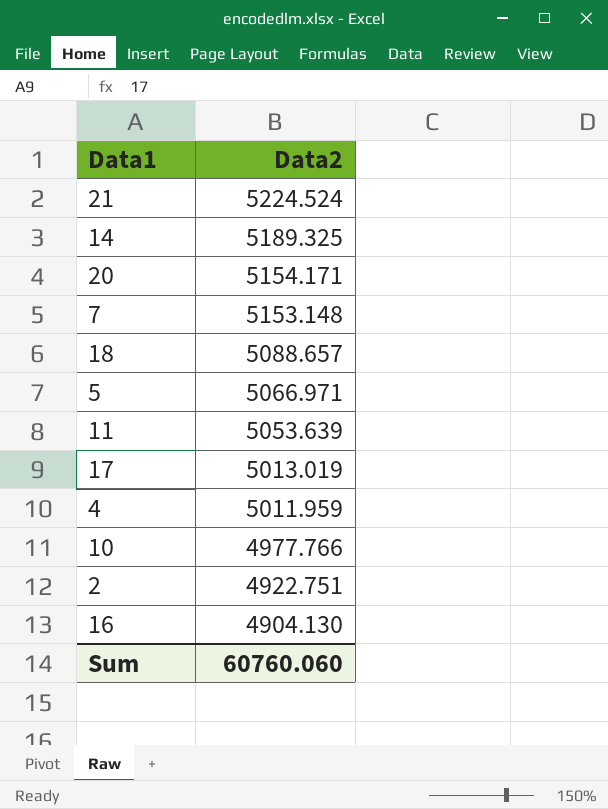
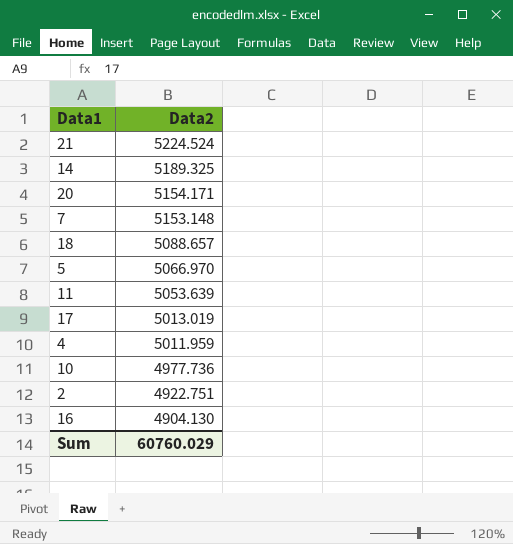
5 | Data2: 5066.971 -> 5066.970
10 | Data2: 4977.766 -> 4977.736
Sum | Data2: 60760.060 -> 60760.029

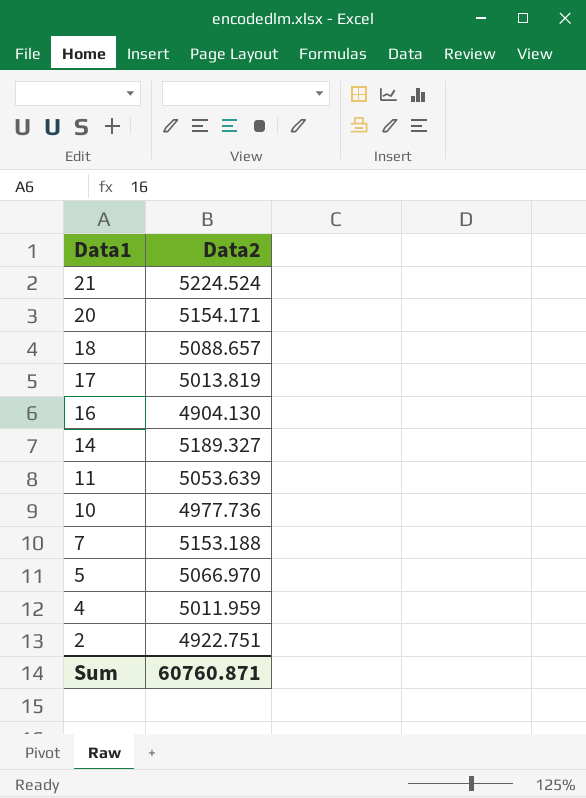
row order: Data2 descending -> Data1 descending
17 | Data2: 5013.019 -> 5013.819
14 | Data2: 5189.325 -> 5189.327
7 | Data2: 5153.148 -> 5153.188
Sum | Data2: 60760.029 -> 60760.871

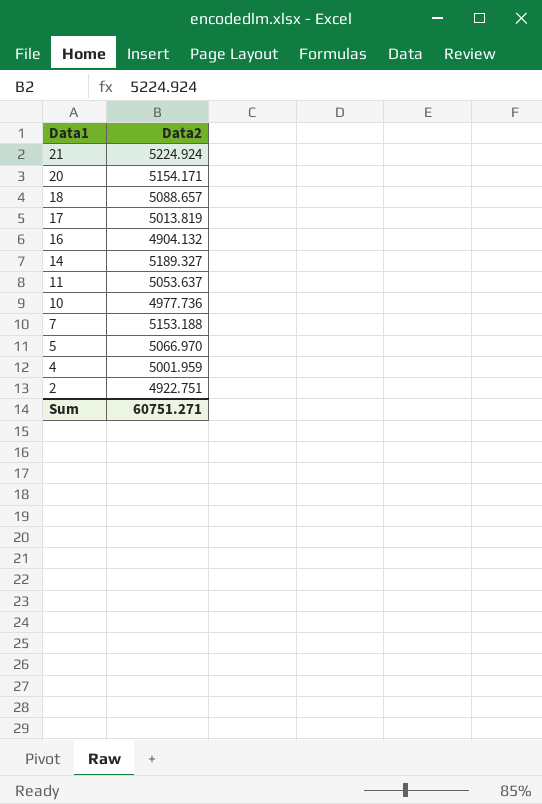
21 | Data2: 5224.524 -> 5224.924
16 | Data2: 4904.130 -> 4904.132
11 | Data2: 5053.639 -> 5053.637
4 | Data2: 5011.959 -> 5001.959
Sum | Data2: 60760.871 -> 60751.271

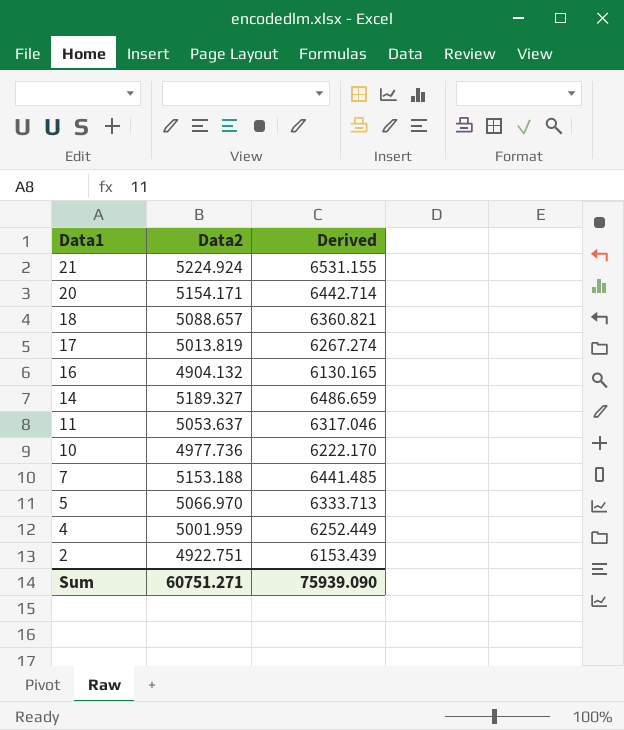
column Derived | formula: none -> [Data2] * 1.25

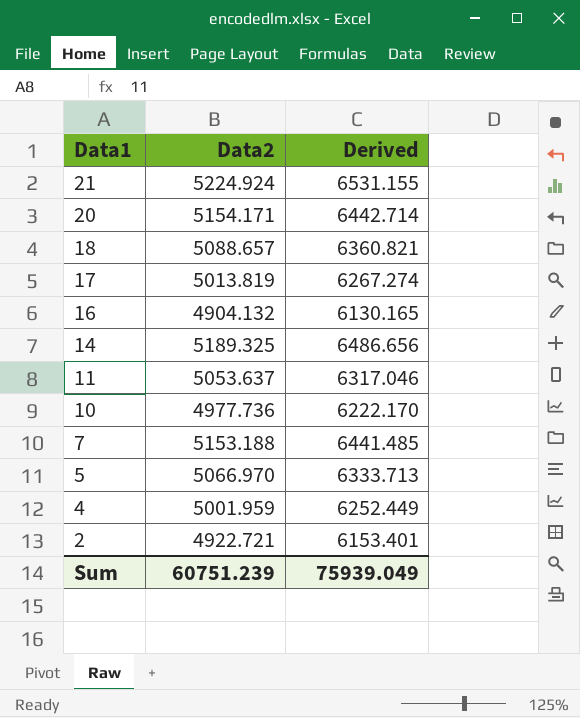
14 | Data2: 5189.327 -> 5189.325
14 | Derived: 6486.659 -> 6486.656
2 | Data2: 4922.751 -> 4922.721
2 | Derived: 6153.439 -> 6153.401
Sum | Data2: 60751.271 -> 60751.239
Sum | Derived: 75939.090 -> 75939.049

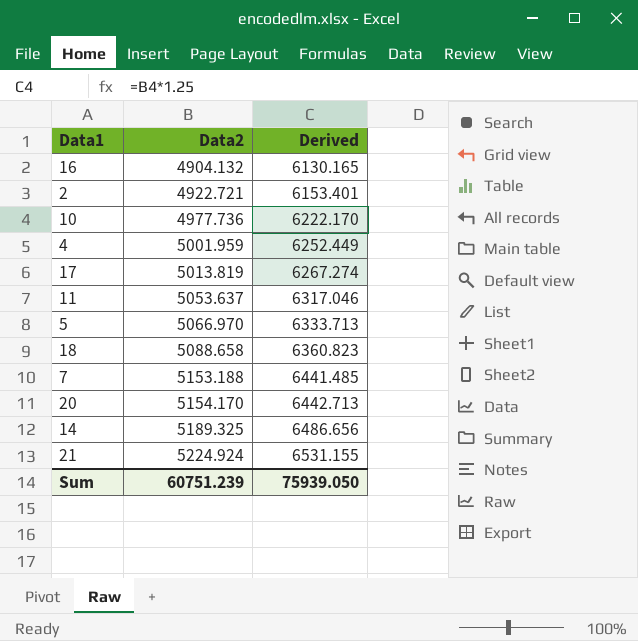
row order: Data1 descending -> Data2 ascending
18 | Data2: 5088.657 -> 5088.658
18 | Derived: 6360.821 -> 6360.823
20 | Data2: 5154.171 -> 5154.170
20 | Derived: 6442.714 -> 6442.713
Sum | Derived: 75939.049 -> 75939.050

